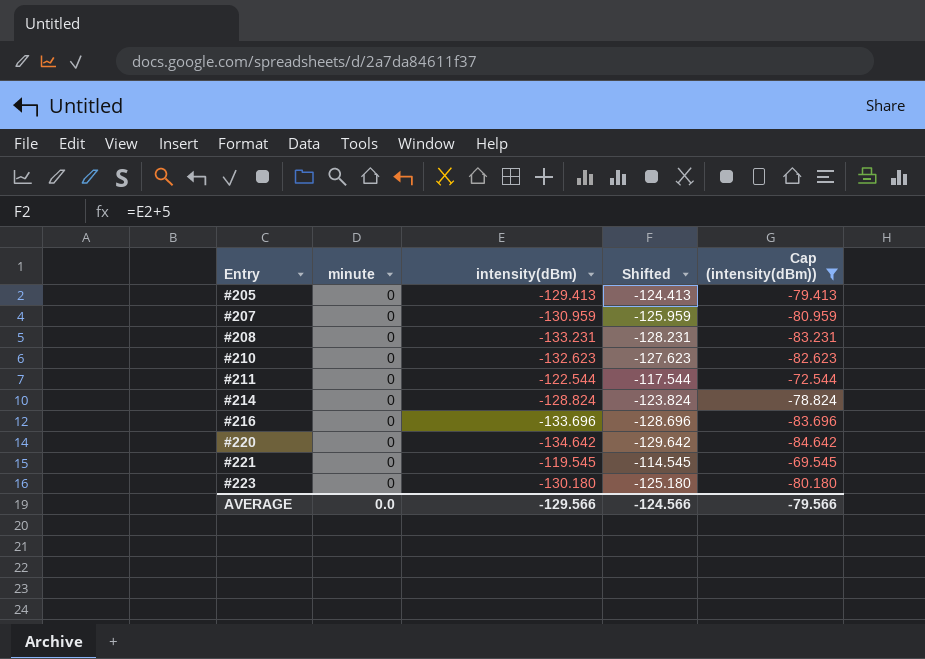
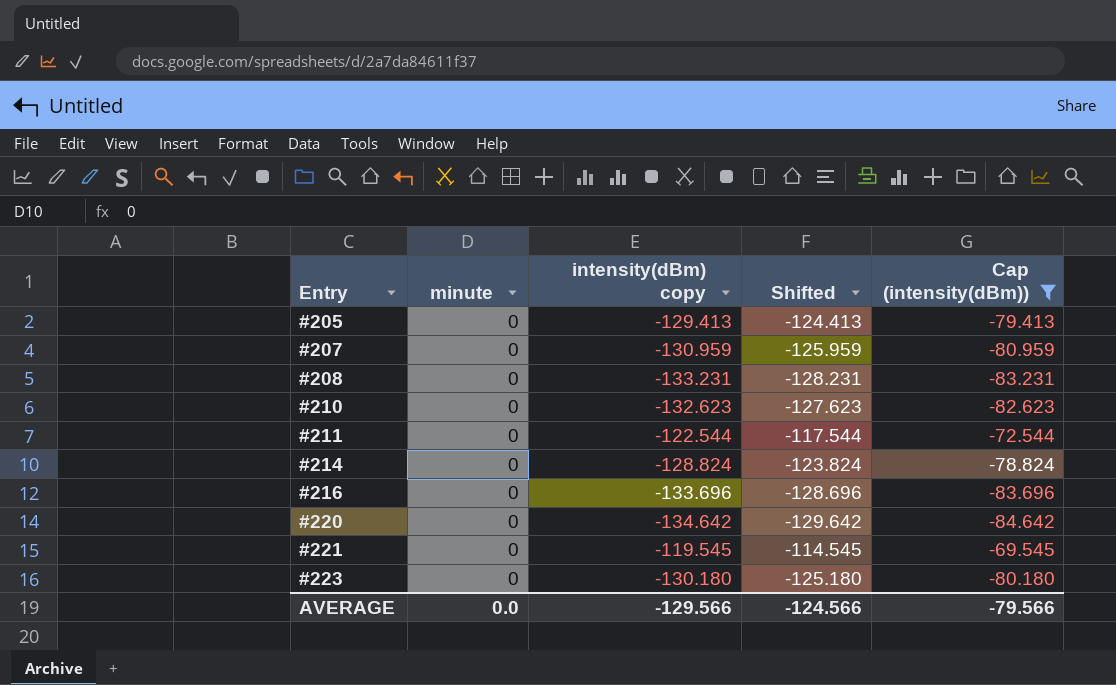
column name: intensity(dBm) -> intensity(dBm) copy

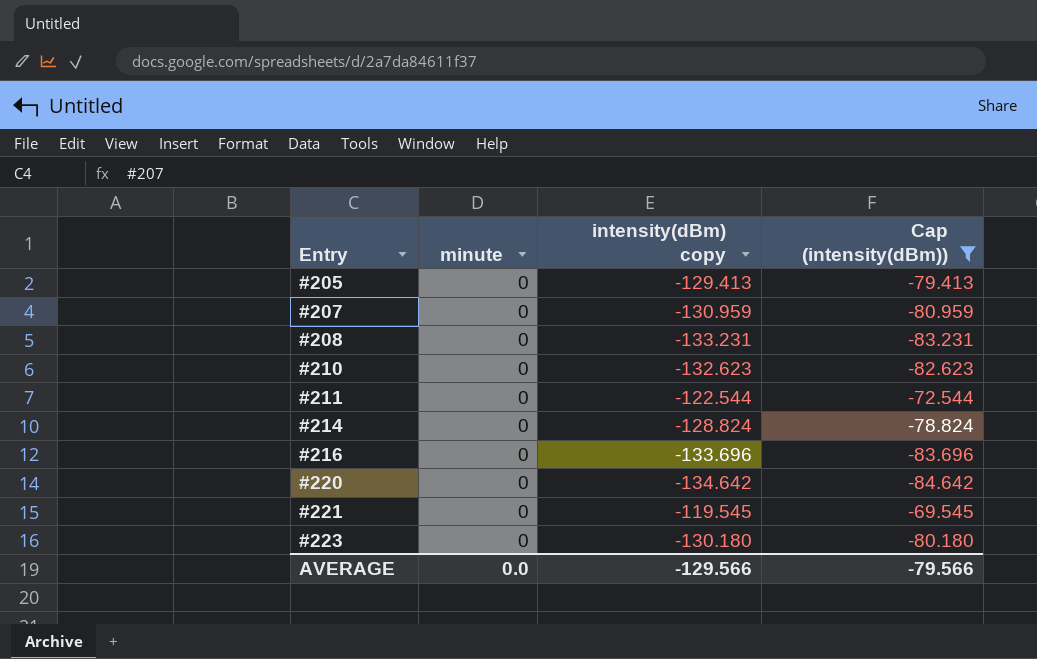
column Shifted | formula: [intensity(dBm) copy] + 5 -> none

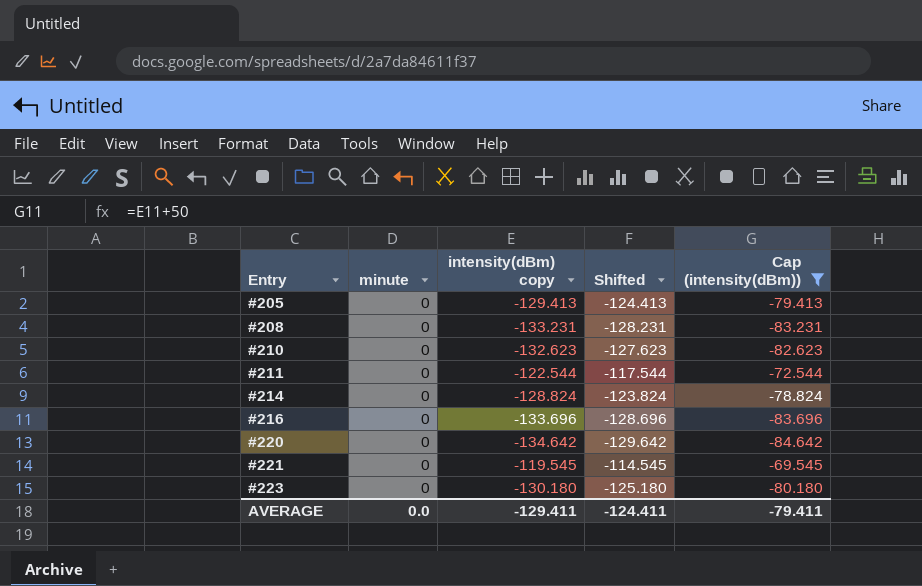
column Shifted | formula: none -> [intensity(dBm) copy] + 5
row #207: 0 | -130.959 | -80.959 -> none
AVERAGE | intensity(dBm) copy: -129.566 -> -129.411
AVERAGE | Cap (intensity(dBm)): -79.566 -> -79.411

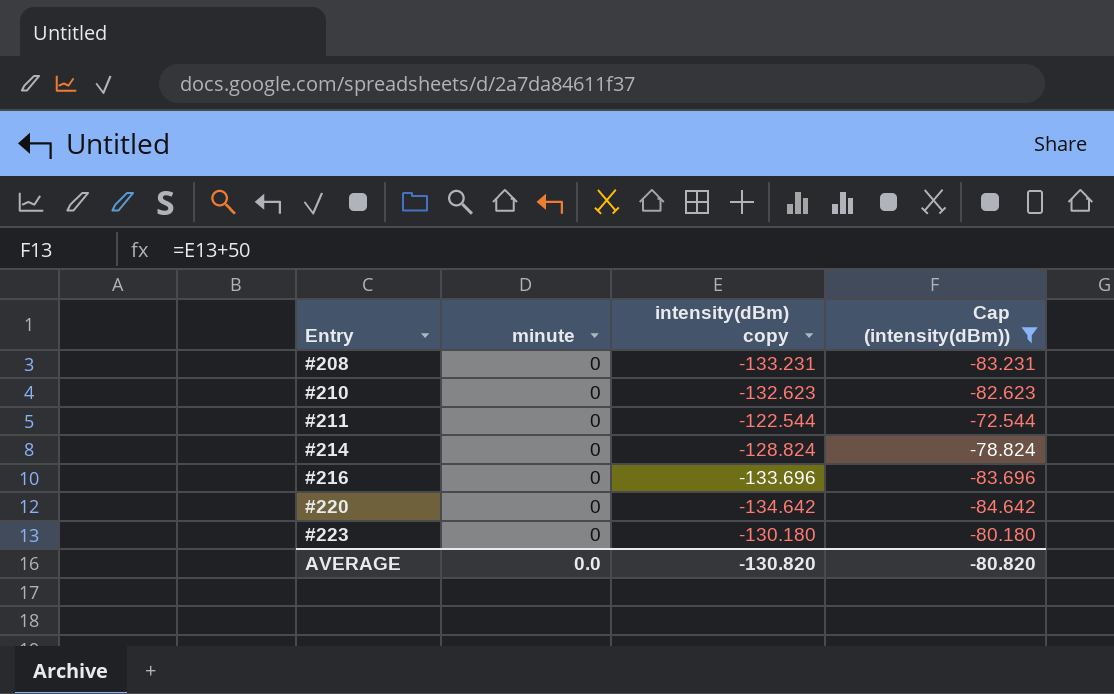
column Shifted | formula: [intensity(dBm) copy] + 5 -> none
row #205: 0 | -129.413 | -124.413 | -79.413 -> none
row #221: 0 | -119.545 | -114.545 | -69.545 -> none
AVERAGE | intensity(dBm) copy: -129.411 -> -130.820
AVERAGE | Cap (intensity(dBm)): -79.411 -> -80.820

